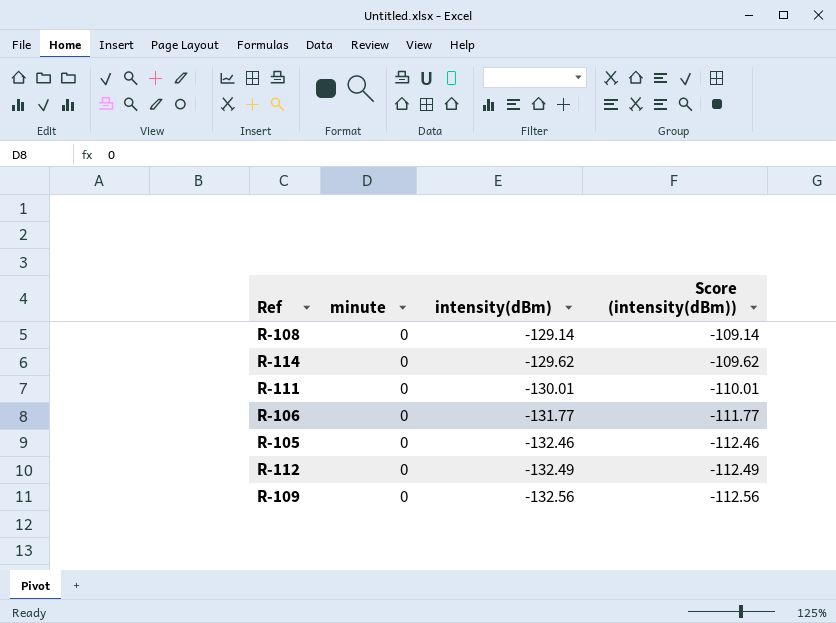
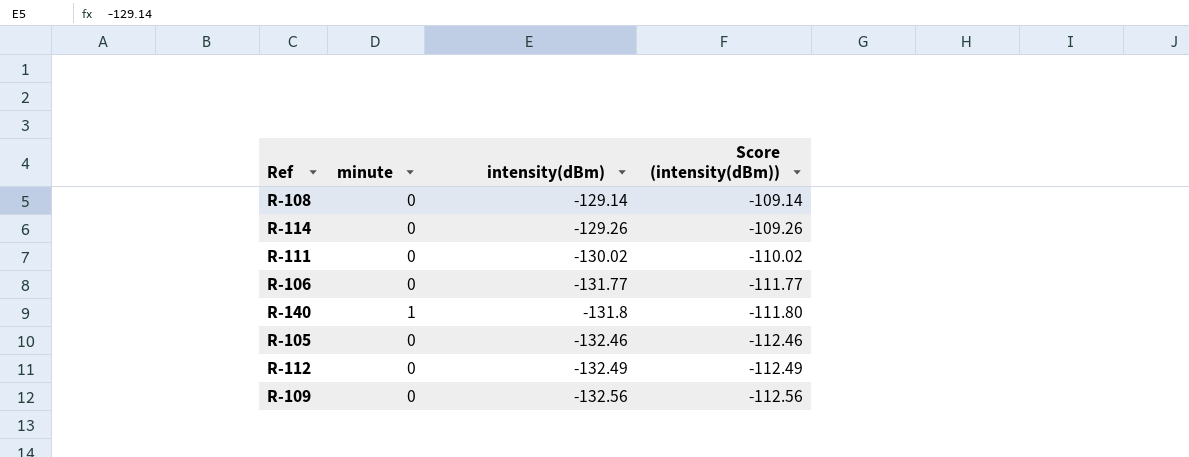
R-114 | intensity(dBm): -129.62 -> -129.26
R-114 | Score (intensity(dBm)): -109.62 -> -109.26
R-111 | intensity(dBm): -130.01 -> -130.02
R-111 | Score (intensity(dBm)): -110.01 -> -110.02
row R-140: none -> 1 | -131.8 | -111.80

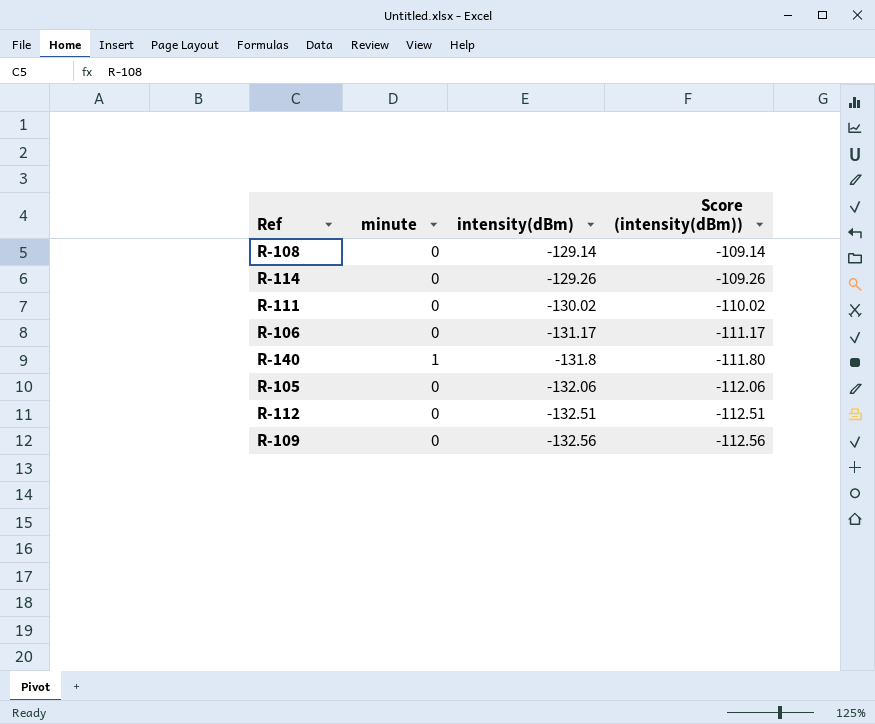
R-106 | intensity(dBm): -131.77 -> -131.17
R-106 | Score (intensity(dBm)): -111.77 -> -111.17
R-105 | intensity(dBm): -132.46 -> -132.06
R-105 | Score (intensity(dBm)): -112.46 -> -112.06
R-112 | intensity(dBm): -132.49 -> -132.51
R-112 | Score (intensity(dBm)): -112.49 -> -112.51

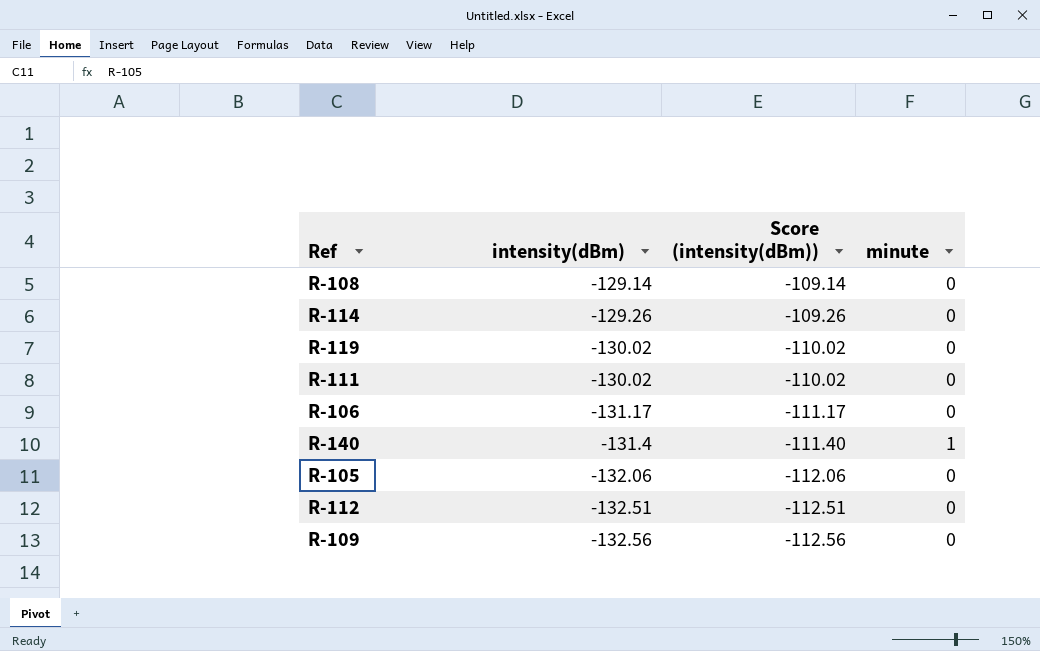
column minute | position: 2 -> 4
row R-119: none -> -130.02 | -110.02 | 0
R-140 | intensity(dBm): -131.8 -> -131.4
R-140 | Score (intensity(dBm)): -111.80 -> -111.40

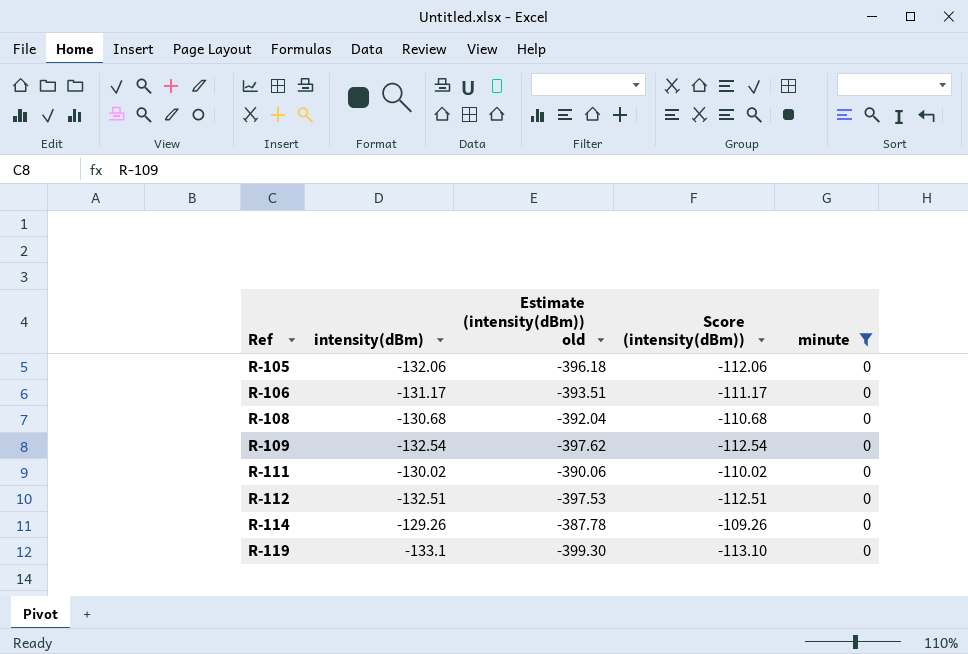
filter: none -> minute = 0
row order: intensity(dBm) descending -> Ref ascending
column Estimate (intensity(dBm)) old | formula: none -> [intensity(dBm)] * 3
R-108 | intensity(dBm): -129.14 -> -130.68
R-108 | Score (intensity(dBm)): -109.14 -> -110.68
R-109 | intensity(dBm): -132.56 -> -132.54
R-109 | Score (intensity(dBm)): -112.56 -> -112.54
R-119 | intensity(dBm): -130.02 -> -133.1
R-119 | Score (intensity(dBm)): -110.02 -> -113.10

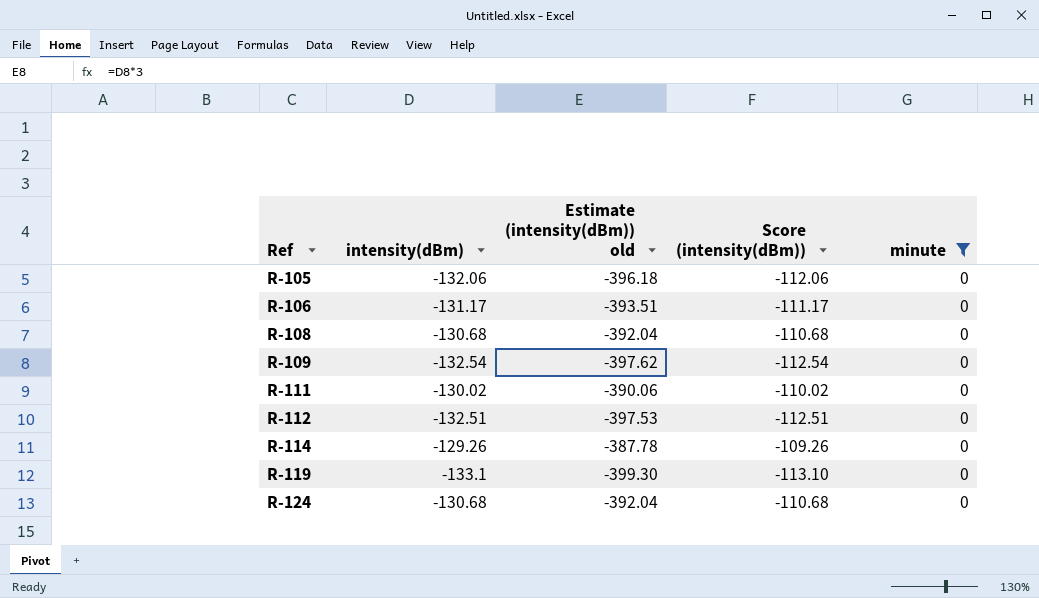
row R-124: none -> -130.68 | -392.04 | -110.68 | 0

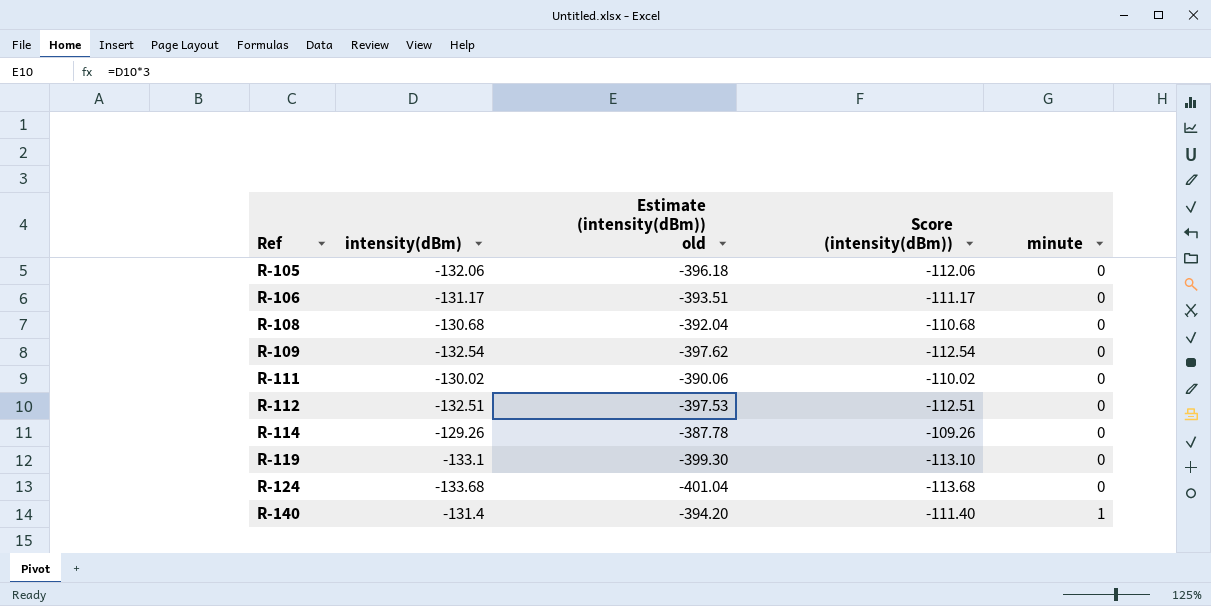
filter: minute = 0 -> none
R-124 | intensity(dBm): -130.68 -> -133.68
R-124 | Estimate (intensity(dBm)) old: -392.04 -> -401.04
R-124 | Score (intensity(dBm)): -110.68 -> -113.68

